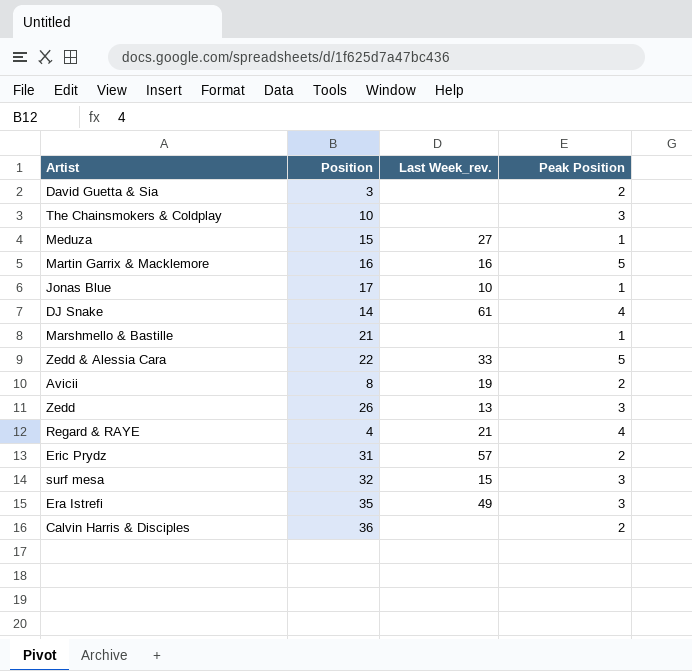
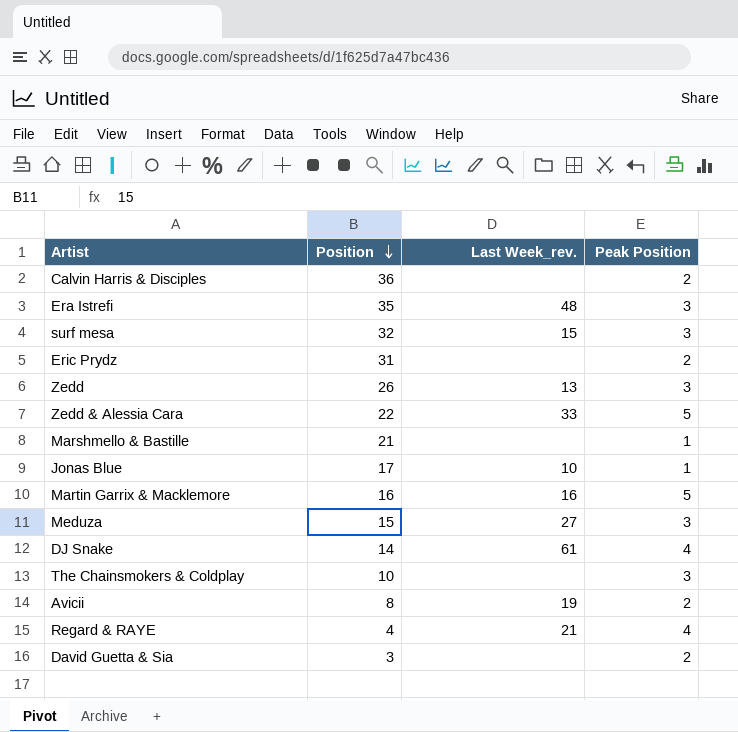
row order: none -> Position descending
Era Istrefi | Last Week_rev.: 49 -> 48
Eric Prydz | Last Week_rev.: 57 -> none
Meduza | Peak Position: 1 -> 3

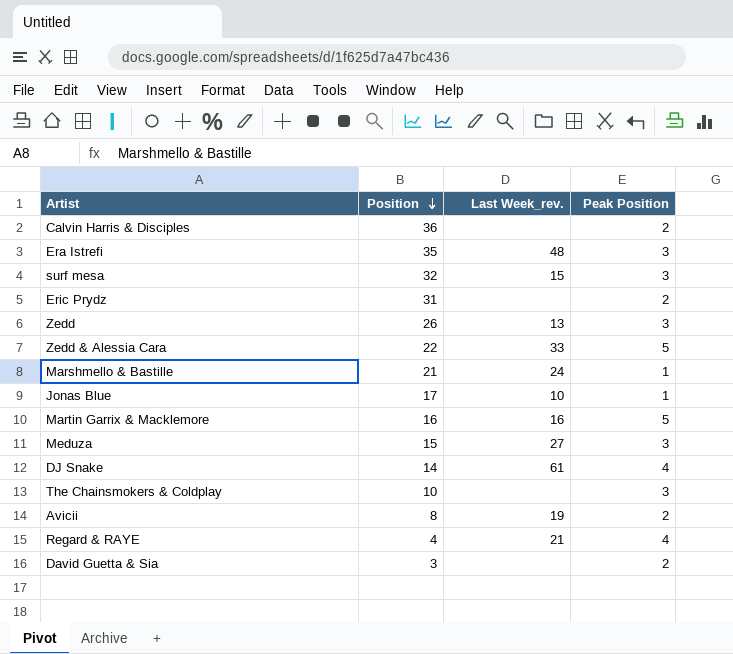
Marshmello & Bastille | Last Week_rev.: none -> 24

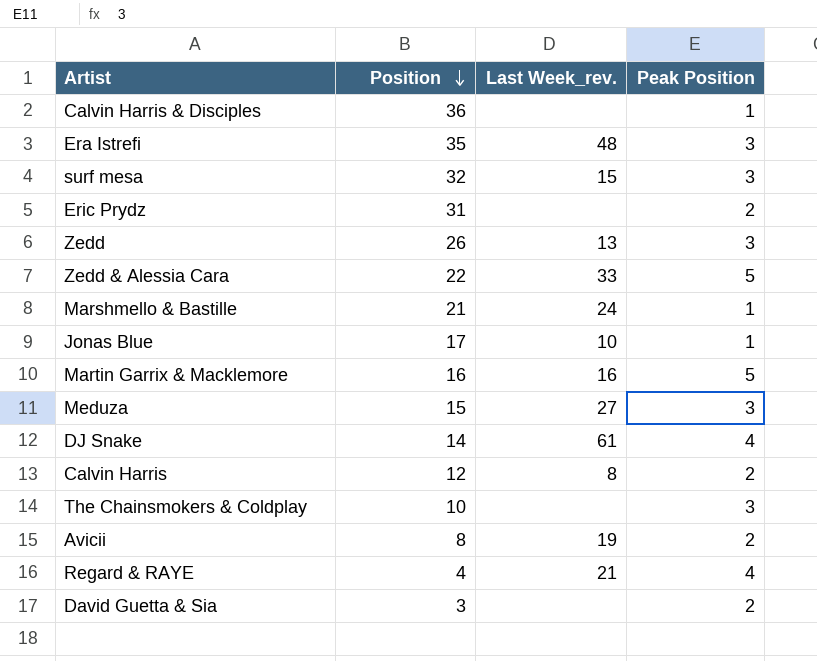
Calvin Harris & Disciples | Peak Position: 2 -> 1
row Calvin Harris: none -> 12 | 8 | 2

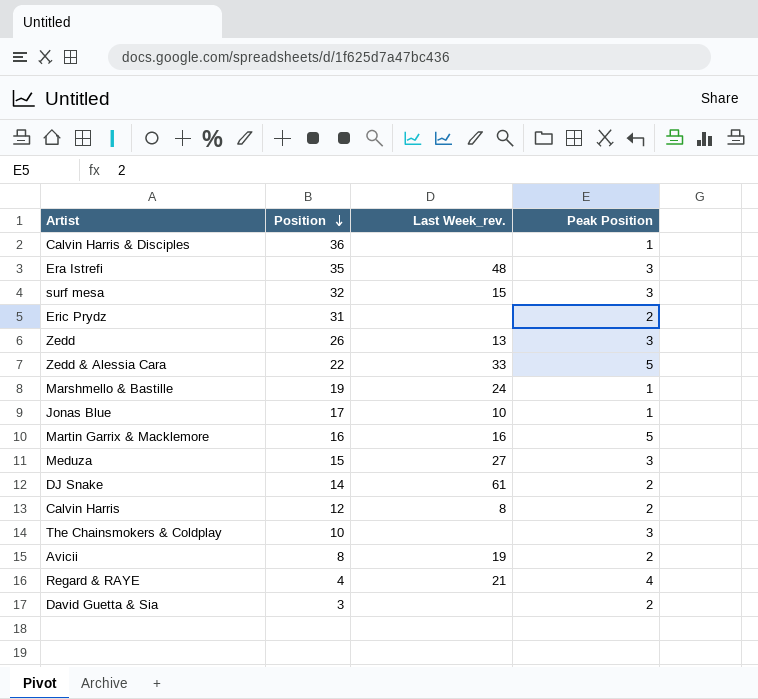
Marshmello & Bastille | Position: 21 -> 19
DJ Snake | Peak Position: 4 -> 2

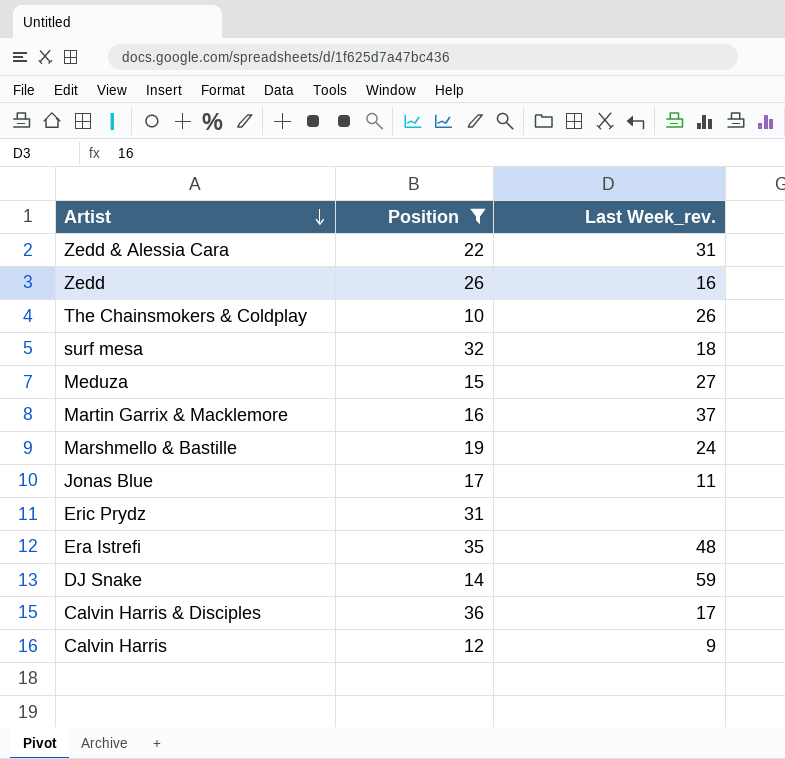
filter: none -> Position >= 10
row order: Position descending -> Artist descending
column Peak Position | position: 4 -> none
Zedd & Alessia Cara | Last Week_rev.: 33 -> 31
Zedd | Last Week_rev.: 13 -> 16
The Chainsmokers & Coldplay | Last Week_rev.: none -> 26
surf mesa | Last Week_rev.: 15 -> 18
Martin Garrix & Macklemore | Last Week_rev.: 16 -> 37
Jonas Blue | Last Week_rev.: 10 -> 11
DJ Snake | Last Week_rev.: 61 -> 59
Calvin Harris & Disciples | Last Week_rev.: none -> 17
Calvin Harris | Last Week_rev.: 8 -> 9

